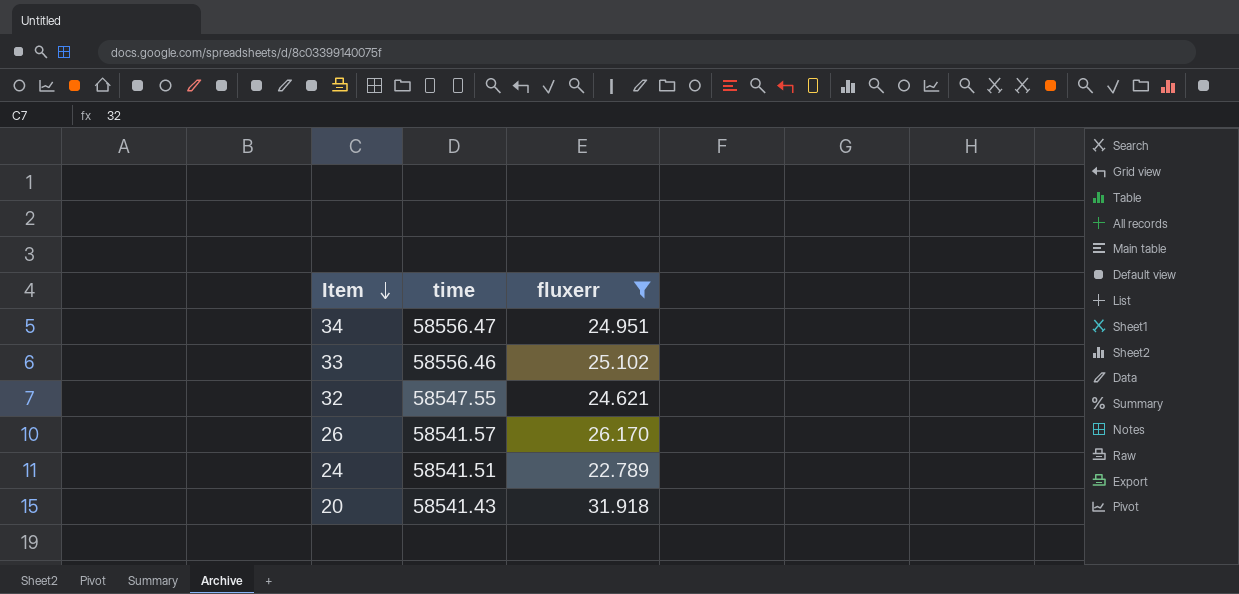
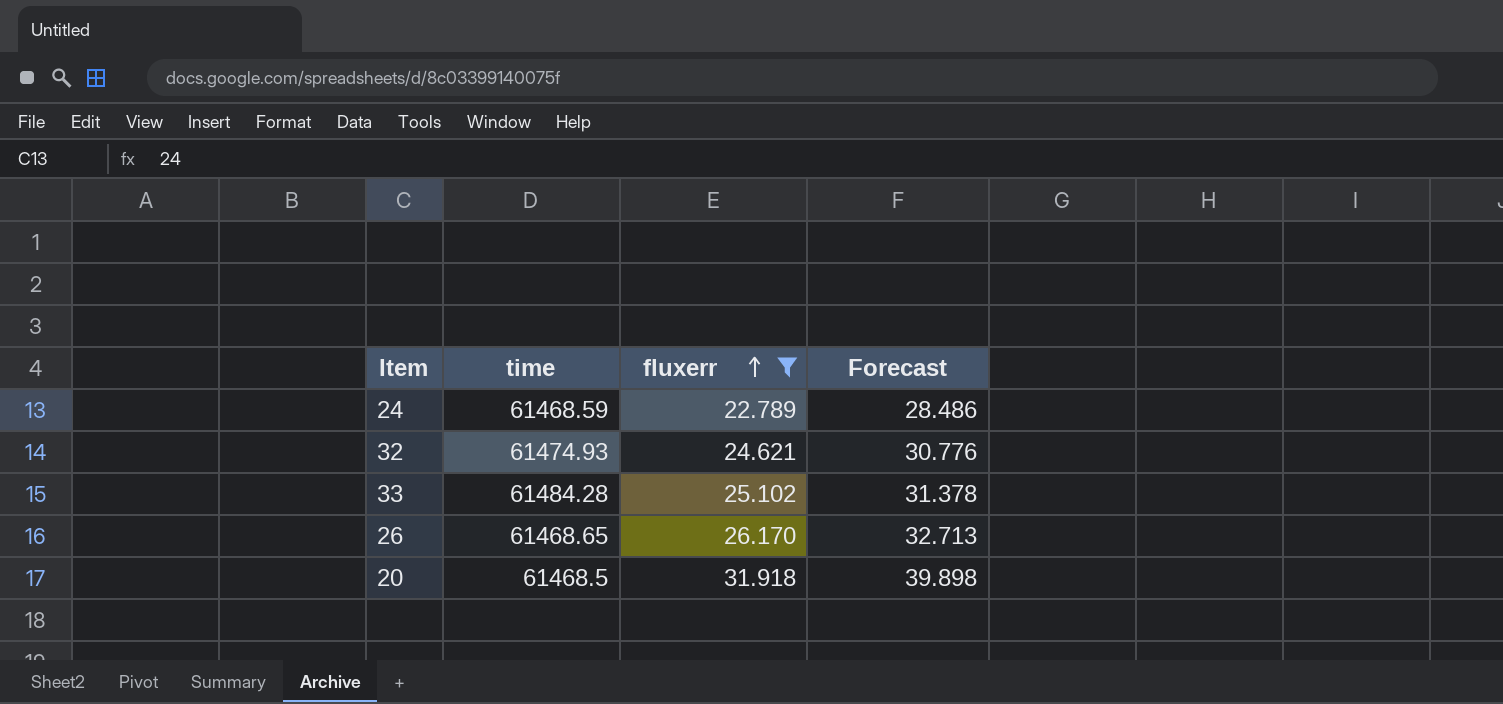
row order: Item descending -> fluxerr ascending
column Forecast | formula: none -> [fluxerr] * 1.25
row 34: 58556.47 | 24.951 -> none
24 | time: 58541.51 -> 61468.59
32 | time: 58547.55 -> 61474.93
33 | time: 58556.46 -> 61484.28
26 | time: 58541.57 -> 61468.65
20 | time: 58541.43 -> 61468.5

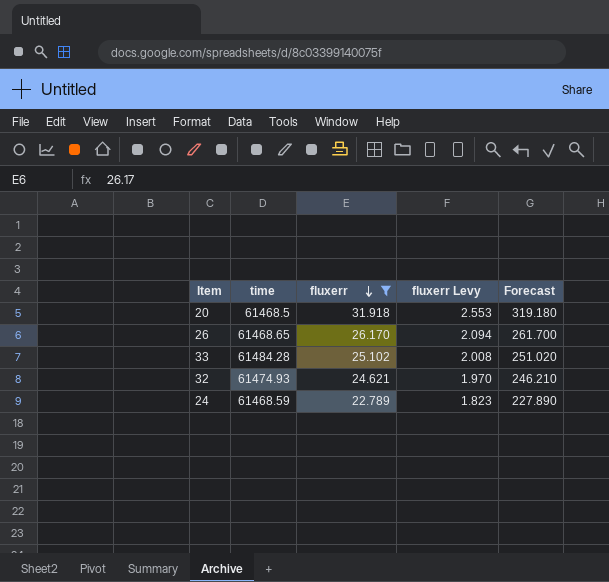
row order: fluxerr ascending -> fluxerr descending
column fluxerr Levy | formula: none -> [fluxerr] * 0.08
column Forecast | formula: [fluxerr] * 1.25 -> [fluxerr] * 10

